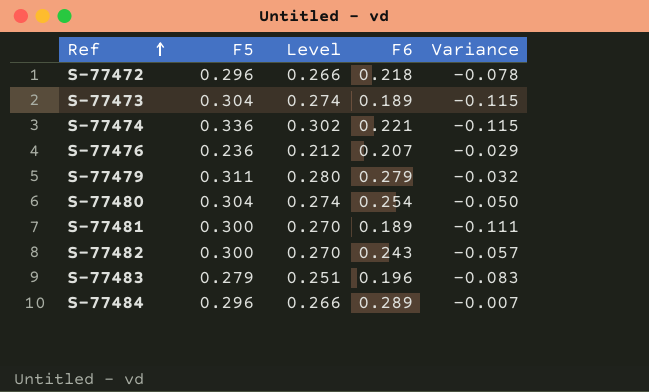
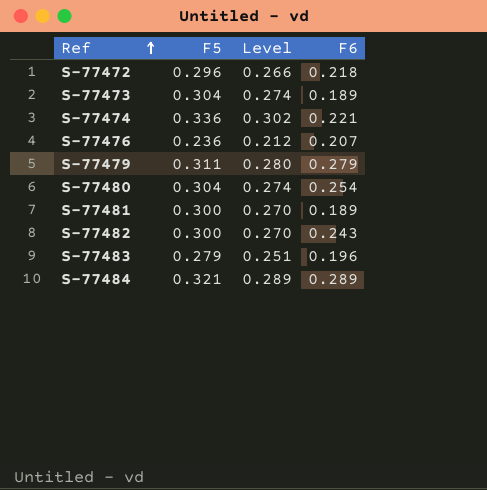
column Variance | formula: [F6] - [F5] -> none
S-77484 | F5: 0.296 -> 0.321
S-77484 | Level: 0.266 -> 0.289

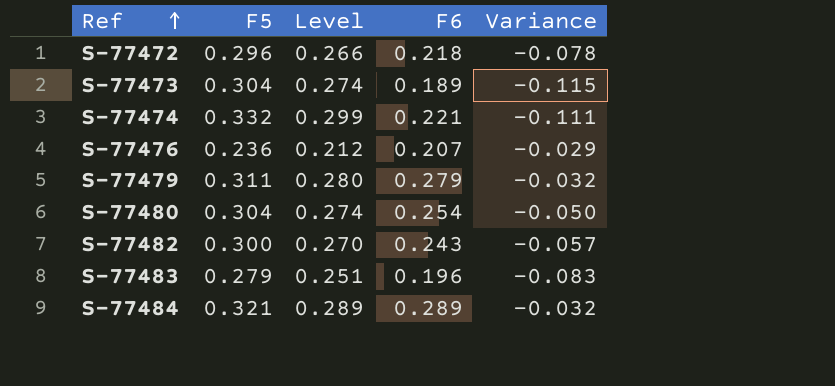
column Variance | formula: none -> [F6] - [F5]
row S-77481: 0.300 | 0.270 | 0.189 -> none
S-77474 | F5: 0.336 -> 0.332
S-77474 | Level: 0.302 -> 0.299

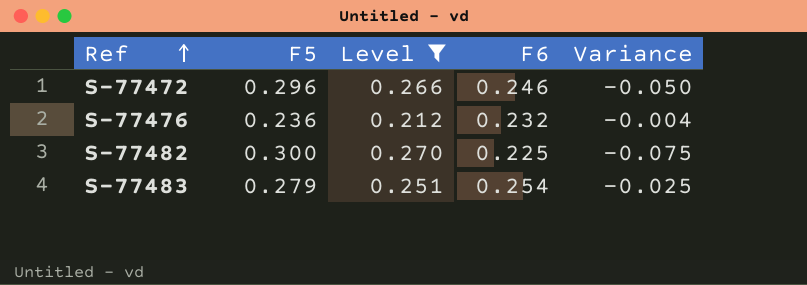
filter: none -> Level <= 0.270
S-77472 | F6: 0.218 -> 0.246
S-77472 | Variance: -0.078 -> -0.050
S-77476 | F6: 0.207 -> 0.232
S-77476 | Variance: -0.029 -> -0.004
S-77482 | F6: 0.243 -> 0.225
S-77482 | Variance: -0.057 -> -0.075
S-77483 | F6: 0.196 -> 0.254
S-77483 | Variance: -0.083 -> -0.025

